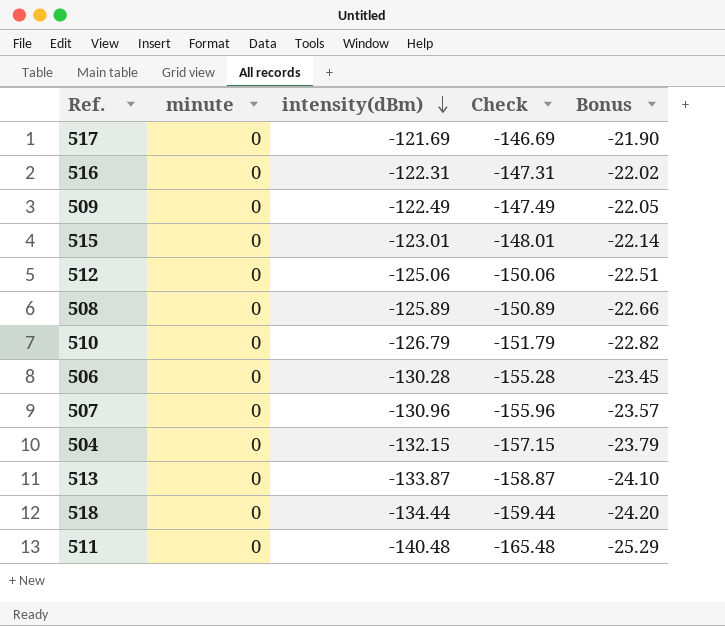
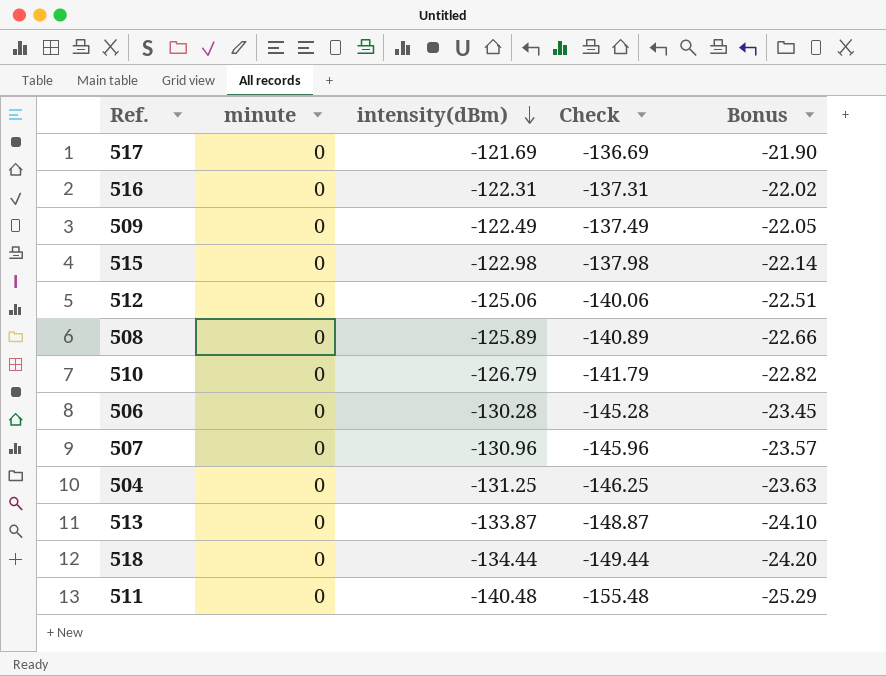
column Check | formula: [intensity(dBm)] - 25 -> [intensity(dBm)] - 15
515 | intensity(dBm): -123.01 -> -122.98
504 | intensity(dBm): -132.15 -> -131.25
504 | Bonus: -23.79 -> -23.63

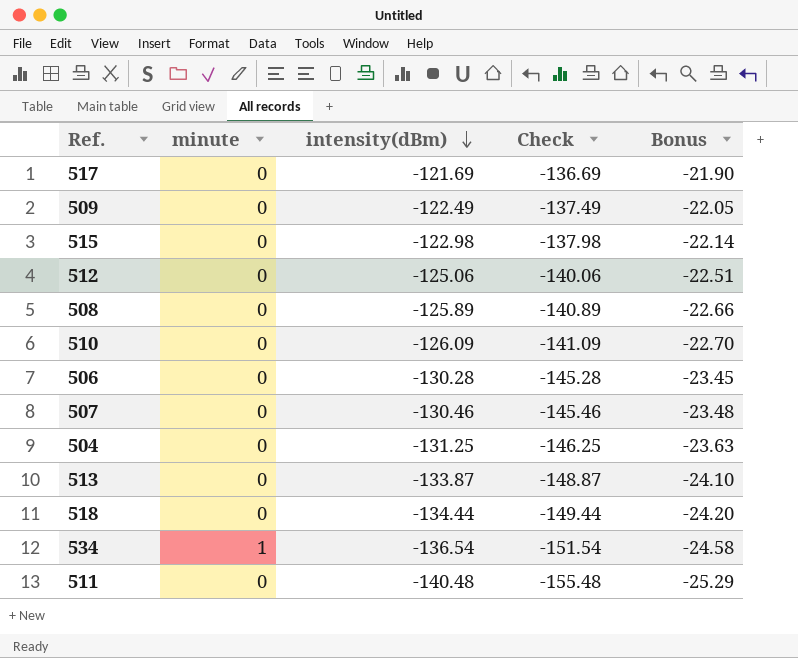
row 516: 0 | -122.31 | -137.31 | -22.02 -> none
510 | intensity(dBm): -126.79 -> -126.09
510 | Check: -141.79 -> -141.09
510 | Bonus: -22.82 -> -22.70
507 | intensity(dBm): -130.96 -> -130.46
507 | Check: -145.96 -> -145.46
507 | Bonus: -23.57 -> -23.48
row 534: none -> 1 | -136.54 | -151.54 | -24.58

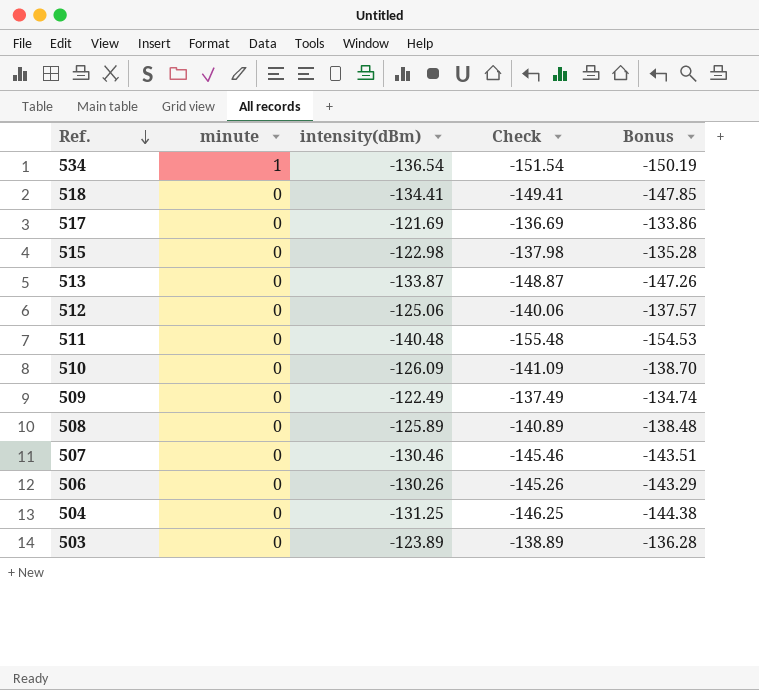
row order: intensity(dBm) descending -> Ref. descending
column Bonus | formula: [intensity(dBm)] * 0.18 -> [intensity(dBm)] * 1.1
518 | intensity(dBm): -134.44 -> -134.41
518 | Check: -149.44 -> -149.41
506 | intensity(dBm): -130.28 -> -130.26
506 | Check: -145.28 -> -145.26
row 503: none -> 0 | -123.89 | -138.89 | -136.28

